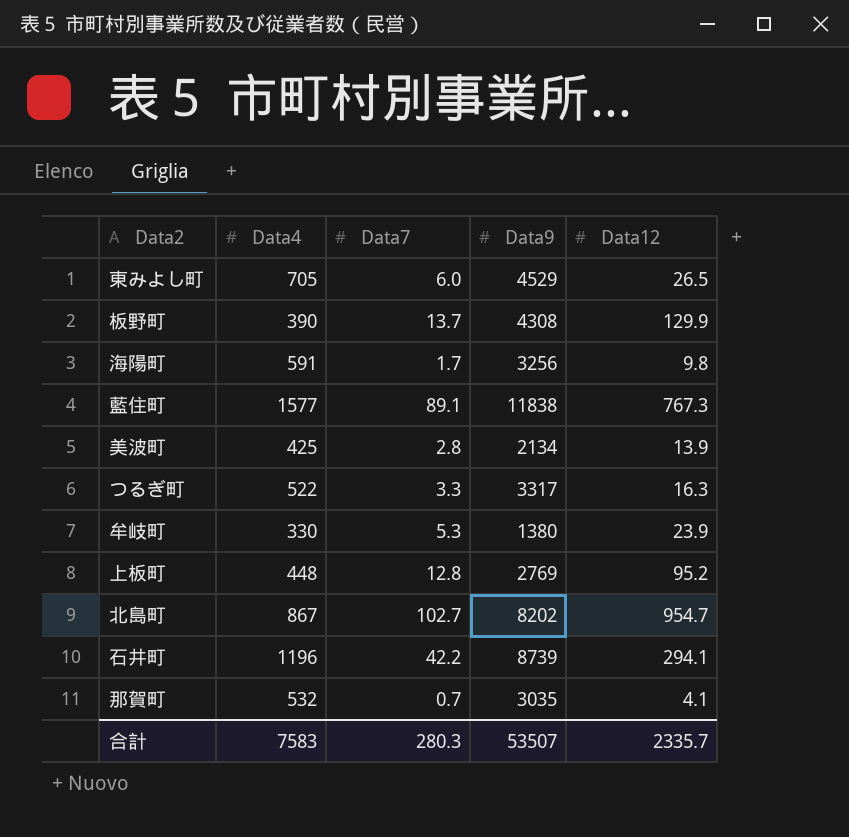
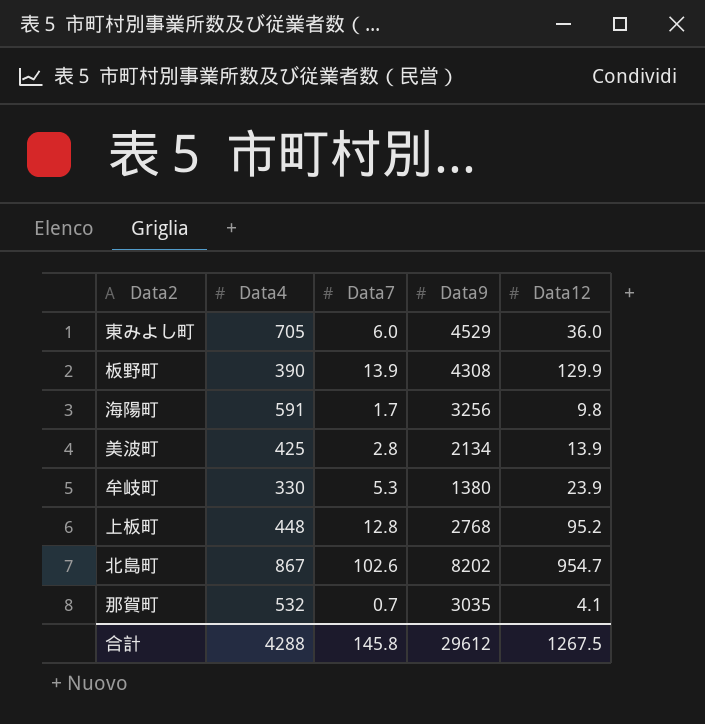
row 藍住町: 1577 | 89.1 | 11838 | 767.3 -> none
row つるぎ町: 522 | 3.3 | 3317 | 16.3 -> none
row 石井町: 1196 | 42.2 | 8739 | 294.1 -> none
東みよし町 | Data12: 26.5 -> 36.0
板野町 | Data7: 13.7 -> 13.9
上板町 | Data9: 2769 -> 2768
北島町 | Data7: 102.7 -> 102.6
合計 | Data4: 7583 -> 4288
合計 | Data7: 280.3 -> 145.8
合計 | Data9: 53507 -> 29612
合計 | Data12: 2335.7 -> 1267.5

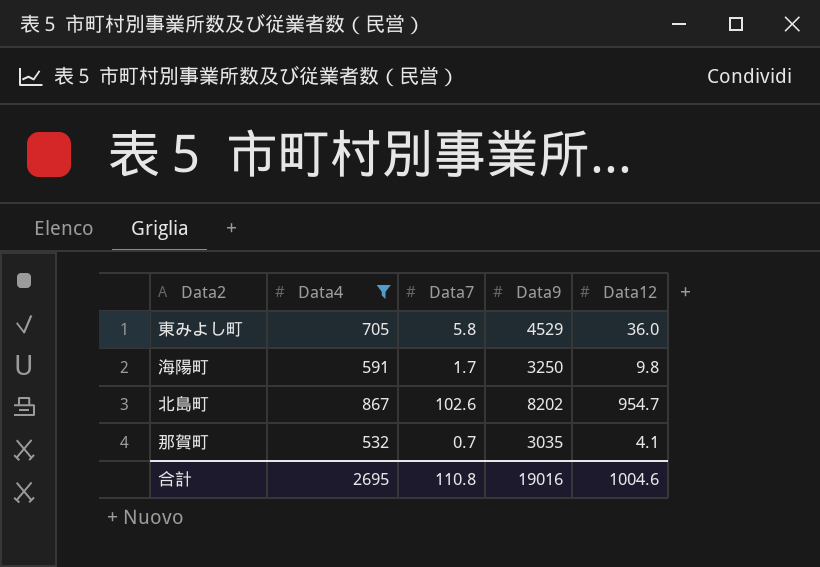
filter: none -> Data4 >= 532
東みよし町 | Data7: 6.0 -> 5.8
海陽町 | Data9: 3256 -> 3250
合計 | Data4: 4288 -> 2695
合計 | Data7: 145.8 -> 110.8
合計 | Data9: 29612 -> 19016
合計 | Data12: 1267.5 -> 1004.6

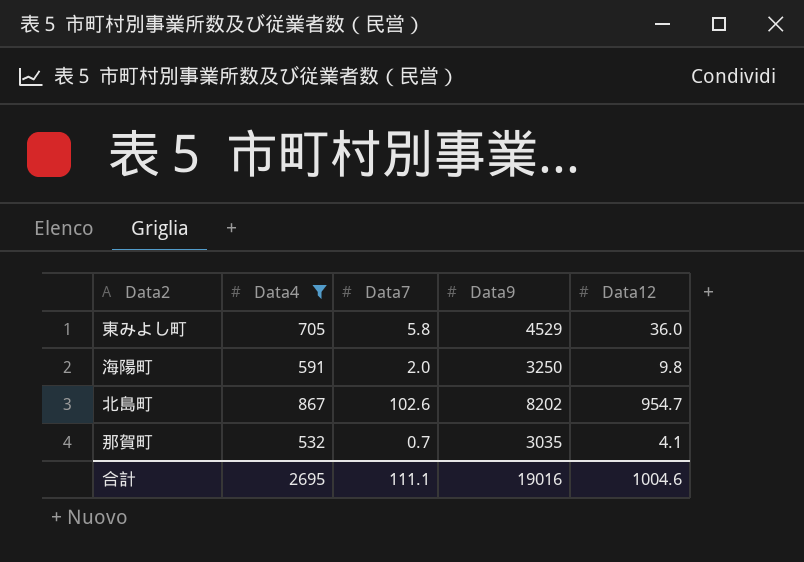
海陽町 | Data7: 1.7 -> 2.0
合計 | Data7: 110.8 -> 111.1

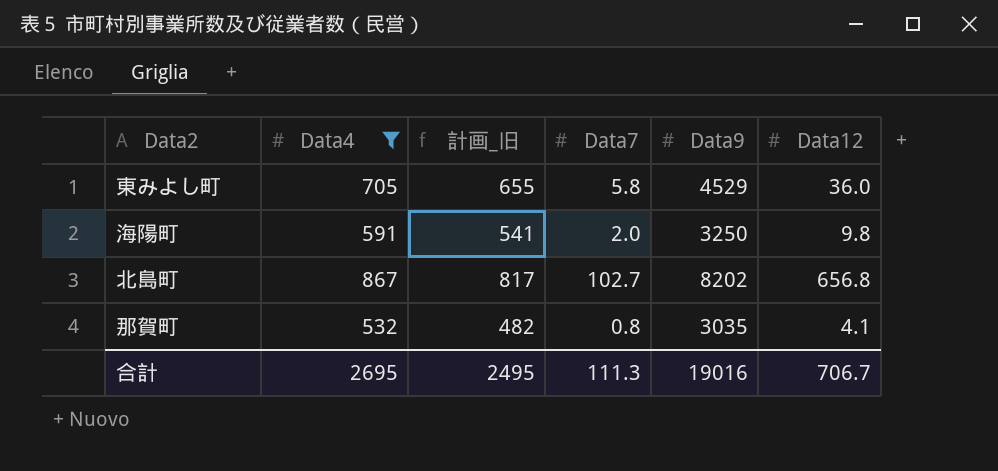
column 計画_旧 | formula: none -> [Data4] - 50
北島町 | Data7: 102.6 -> 102.7
北島町 | Data12: 954.7 -> 656.8
那賀町 | Data7: 0.7 -> 0.8
合計 | Data7: 111.1 -> 111.3
合計 | Data12: 1004.6 -> 706.7

